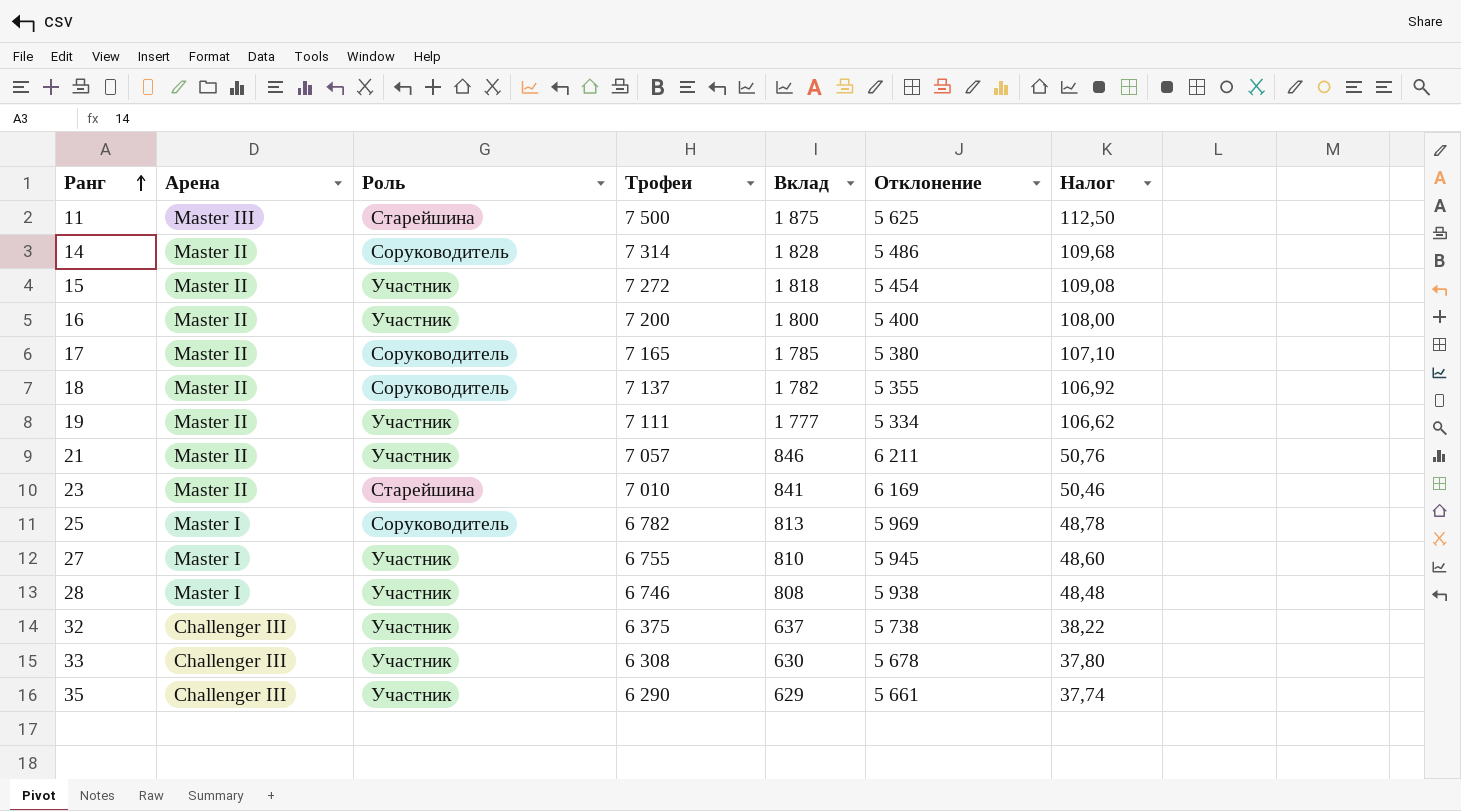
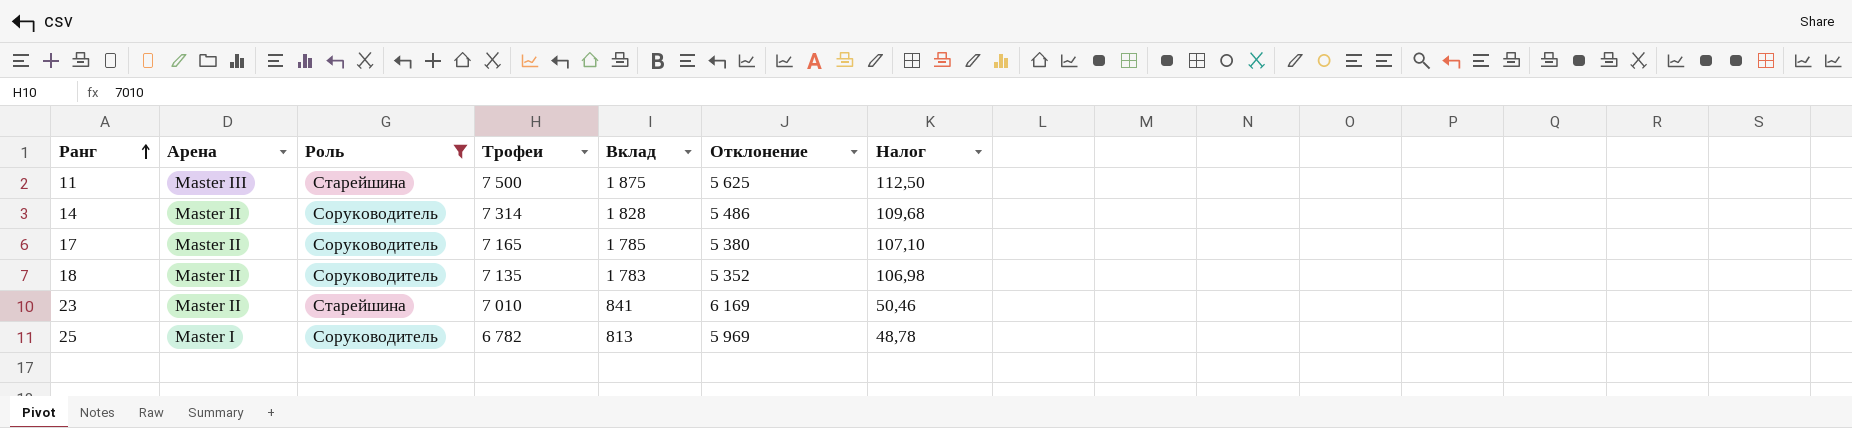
filter: none -> Роль != Участник
18 | Трофеи: 7 137 -> 7 135
18 | Вклад: 1 782 -> 1 783
18 | Отклонение: 5 355 -> 5 352
18 | Налог: 106,92 -> 106,98

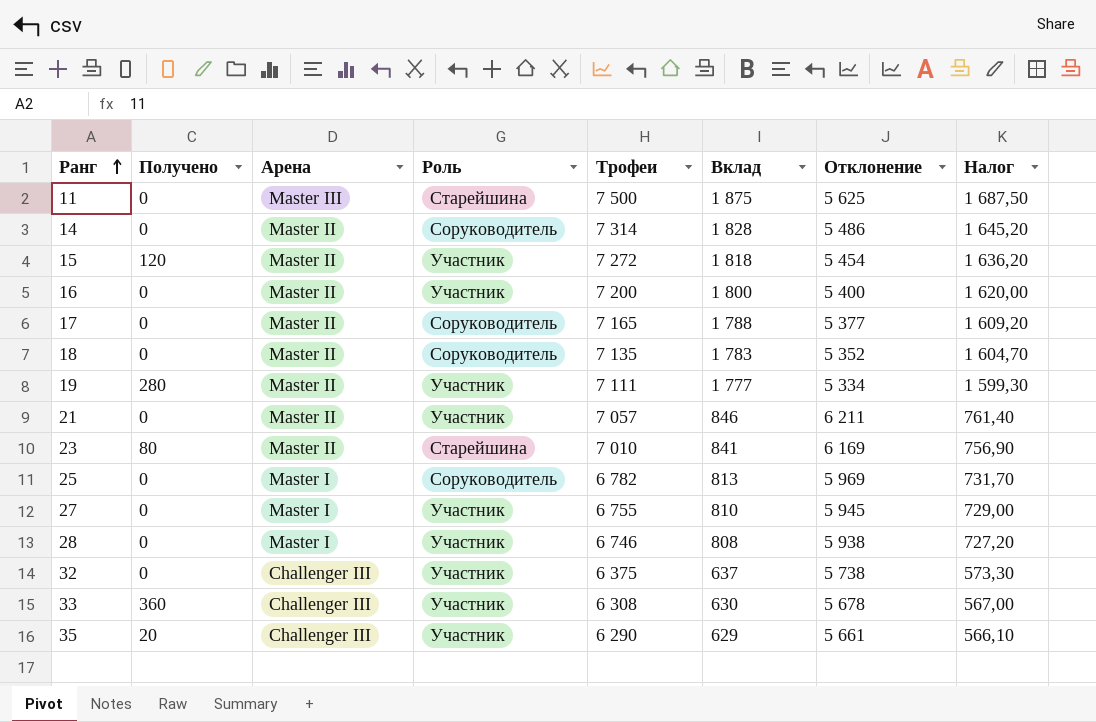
filter: Роль != Участник -> none
column Получено | position: none -> 2
column Налог | formula: [Вклад] * 0,06 -> [Вклад] * 0,9
17 | Вклад: 1 785 -> 1 788
17 | Отклонение: 5 380 -> 5 377

